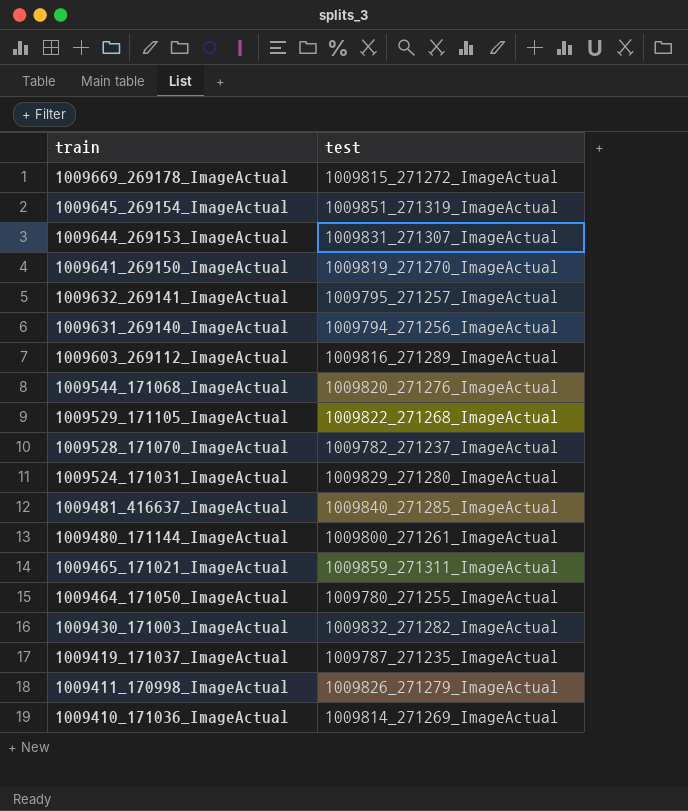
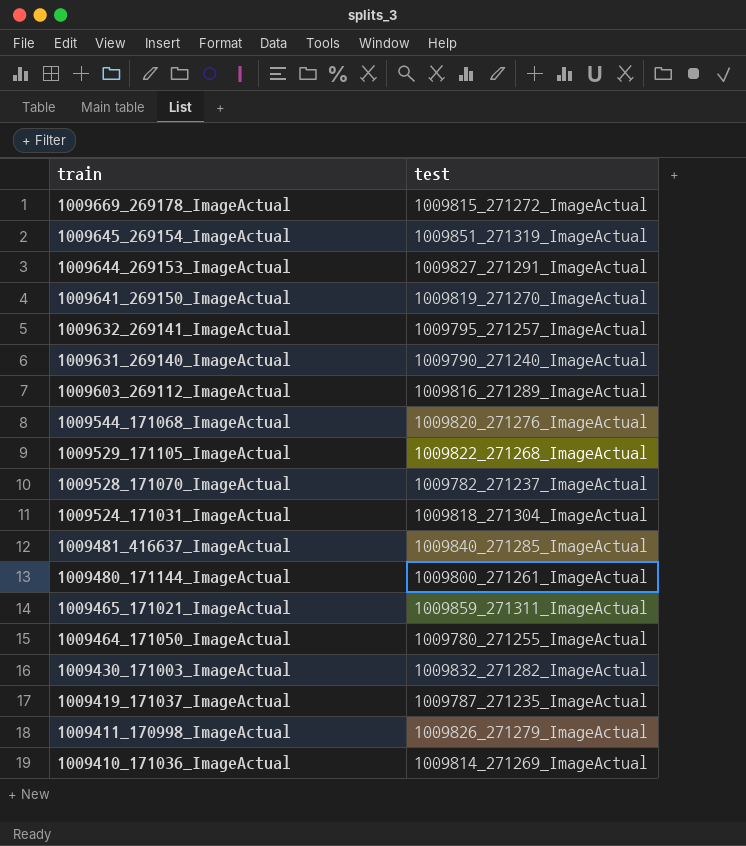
1009644_269153_ImageActual | test: 1009831_271307_ImageActual -> 1009827_271291_ImageActual
1009631_269140_ImageActual | test: 1009794_271256_ImageActual -> 1009790_271240_ImageActual
1009524_171031_ImageActual | test: 1009829_271280_ImageActual -> 1009818_271304_ImageActual

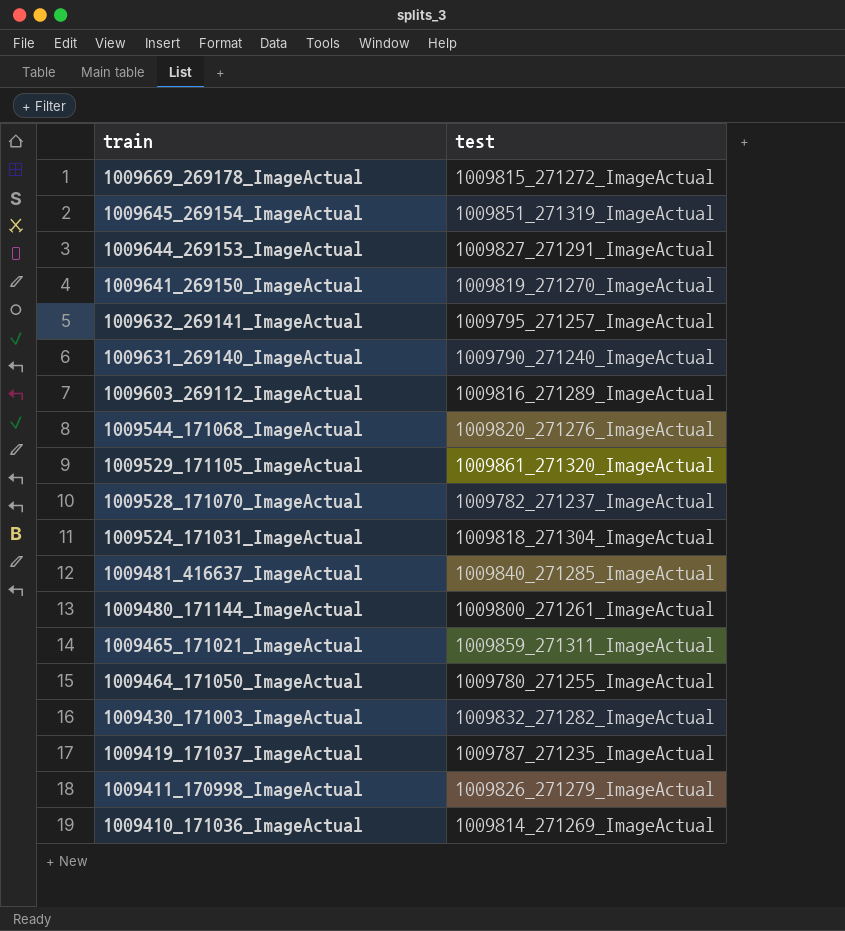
1009529_171105_ImageActual | test: 1009822_271268_ImageActual -> 1009861_271320_ImageActual

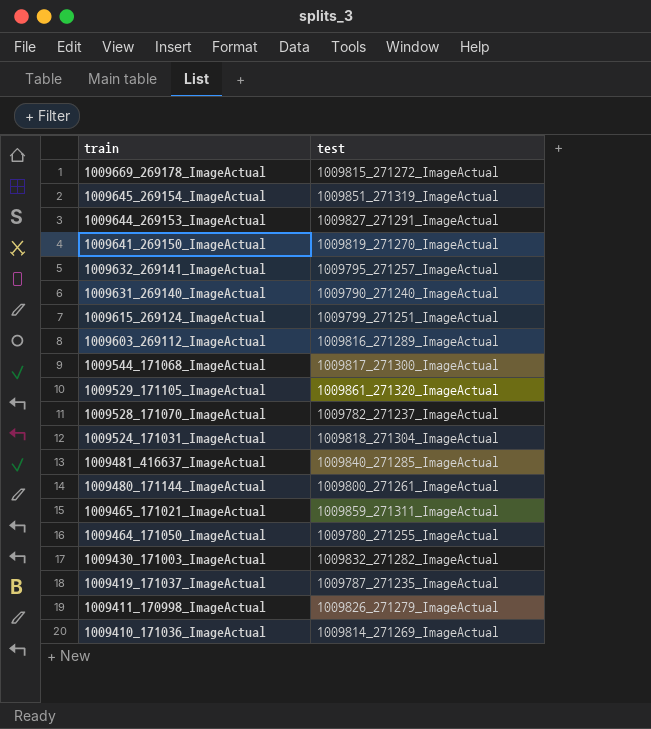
row 1009615_269124_ImageActual: none -> 1009799_271251_ImageActual
1009544_171068_ImageActual | test: 1009820_271276_ImageActual -> 1009817_271300_ImageActual

